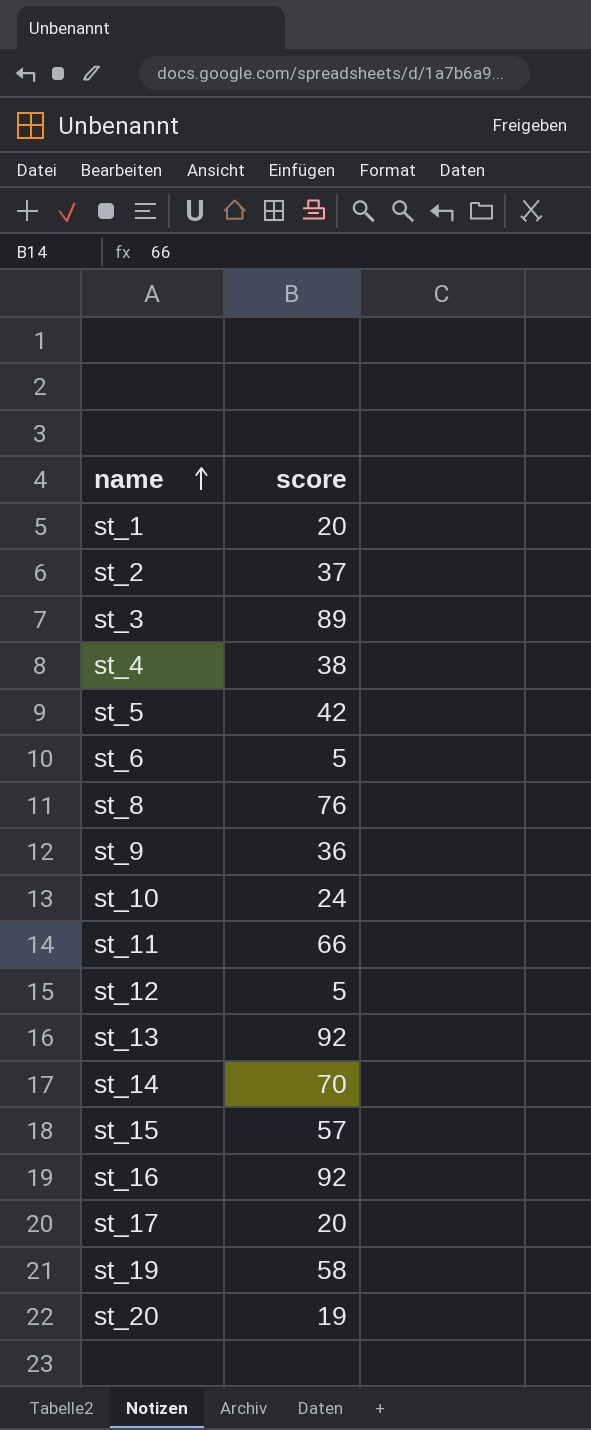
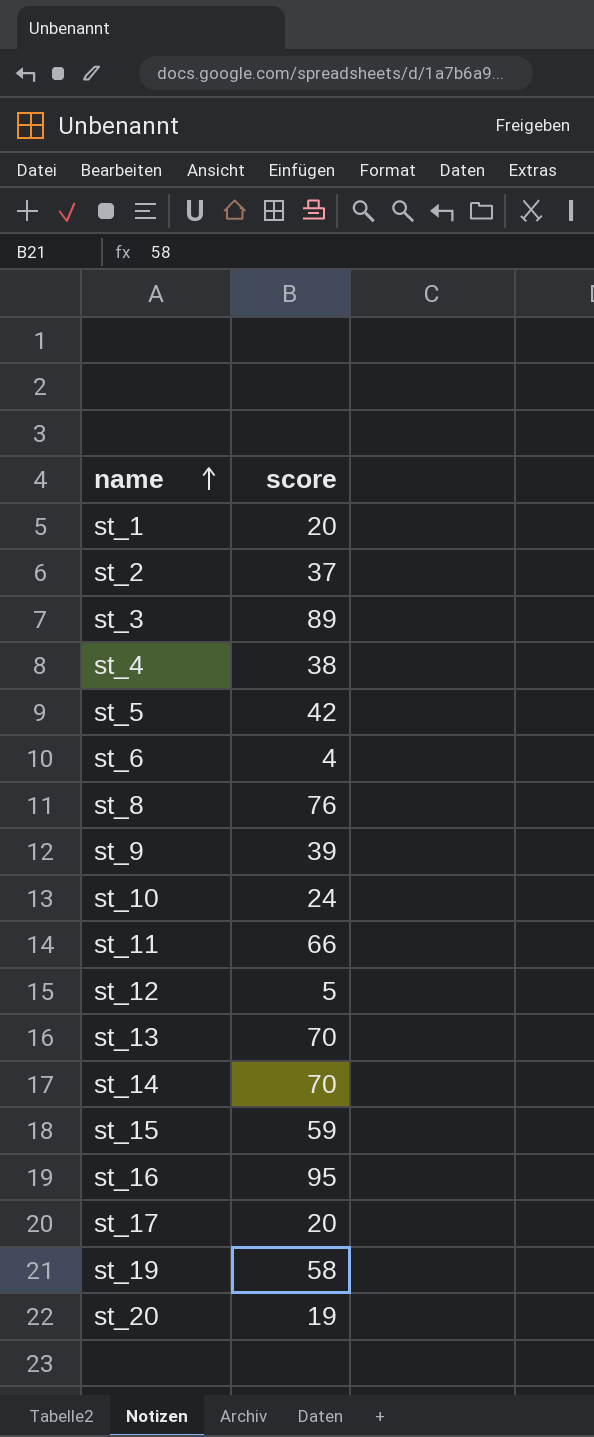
st_6 | score: 5 -> 4
st_9 | score: 36 -> 39
st_13 | score: 92 -> 70
st_15 | score: 57 -> 59
st_16 | score: 92 -> 95

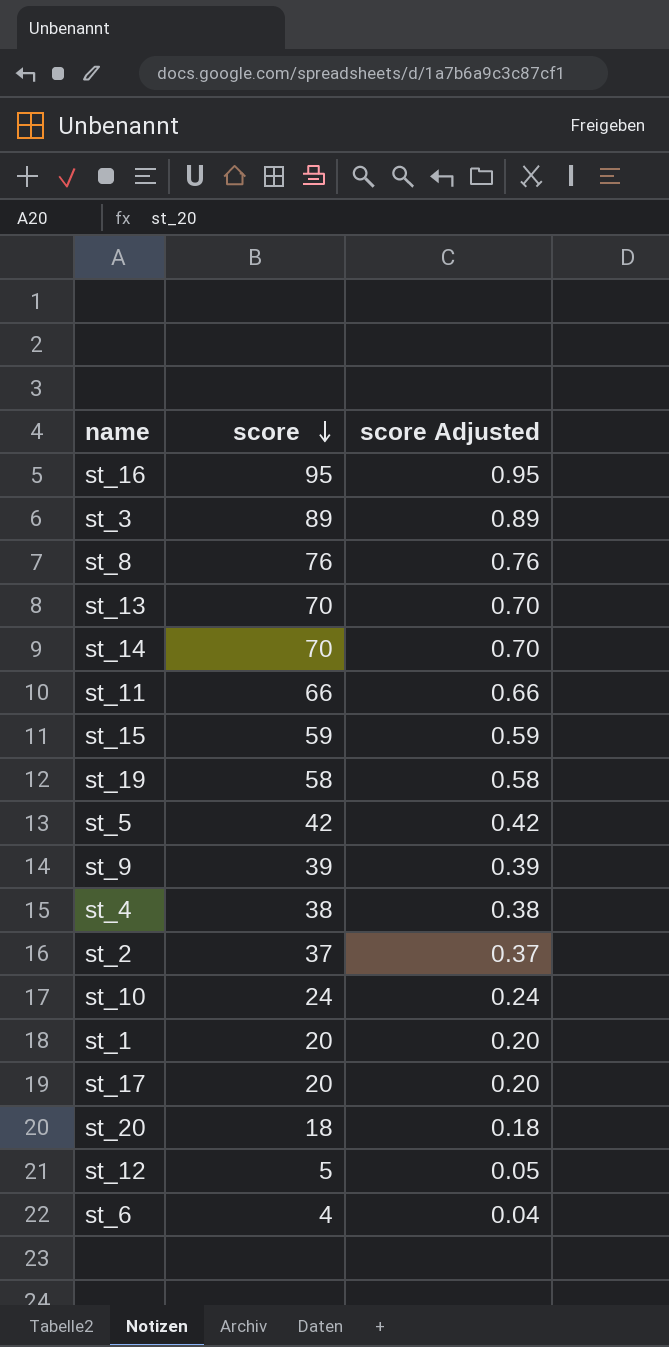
row order: name ascending -> score descending
column score Adjusted | formula: none -> [score] * 0.01
st_20 | score: 19 -> 18

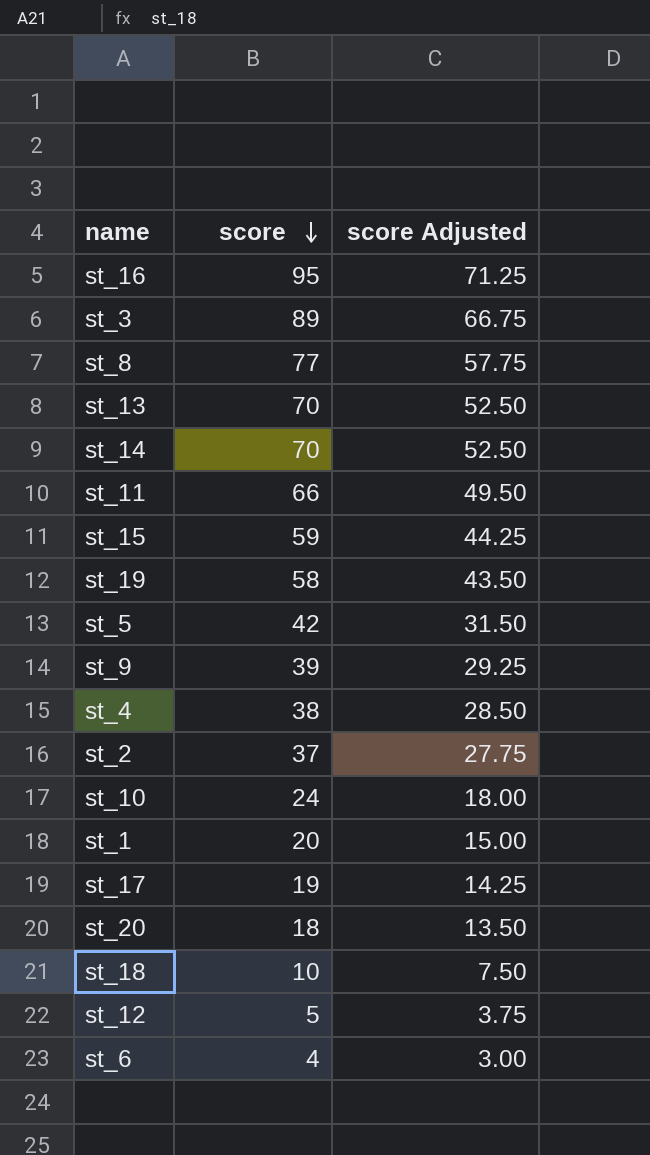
column score Adjusted | formula: [score] * 0.01 -> [score] * 0.75
st_8 | score: 76 -> 77
st_17 | score: 20 -> 19
row st_18: none -> 10 | 7.50

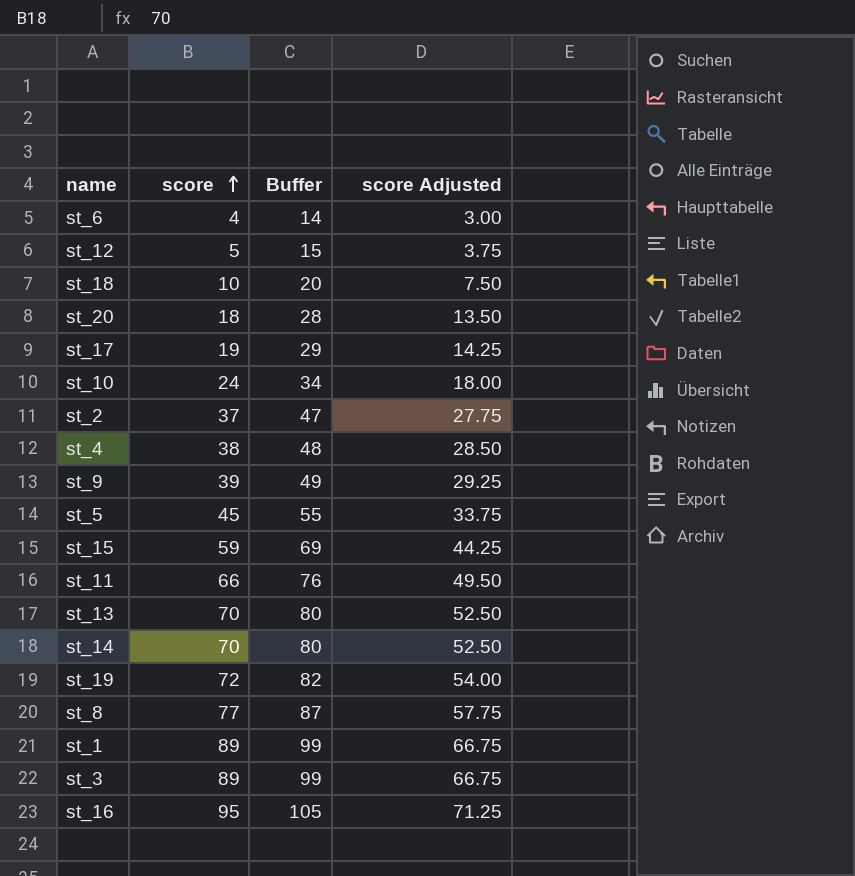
row order: score descending -> score ascending
column Buffer | formula: none -> [score] + 10
st_5 | score: 42 -> 45
st_5 | score Adjusted: 31.50 -> 33.75
st_19 | score: 58 -> 72
st_19 | score Adjusted: 43.50 -> 54.00
st_1 | score: 20 -> 89
st_1 | score Adjusted: 15.00 -> 66.75

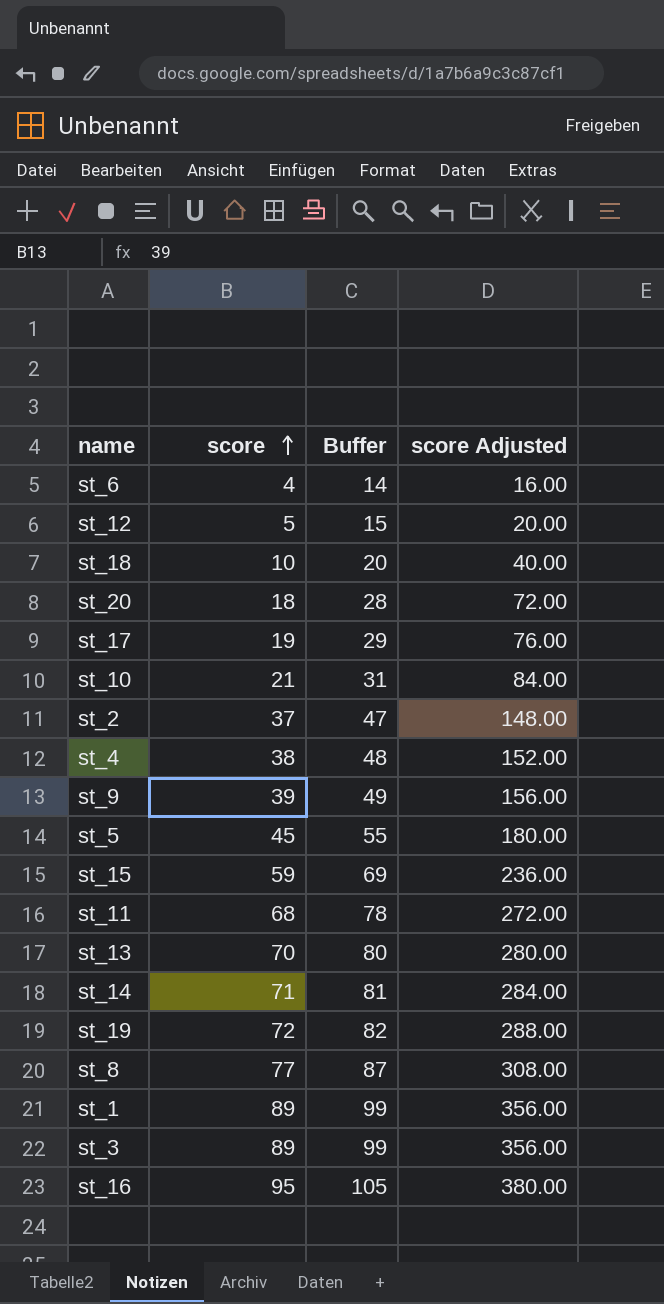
column score Adjusted | formula: [score] * 0.75 -> [score] * 4
st_10 | score: 24 -> 21
st_10 | Buffer: 34 -> 31
st_11 | score: 66 -> 68
st_11 | Buffer: 76 -> 78
st_14 | score: 70 -> 71
st_14 | Buffer: 80 -> 81

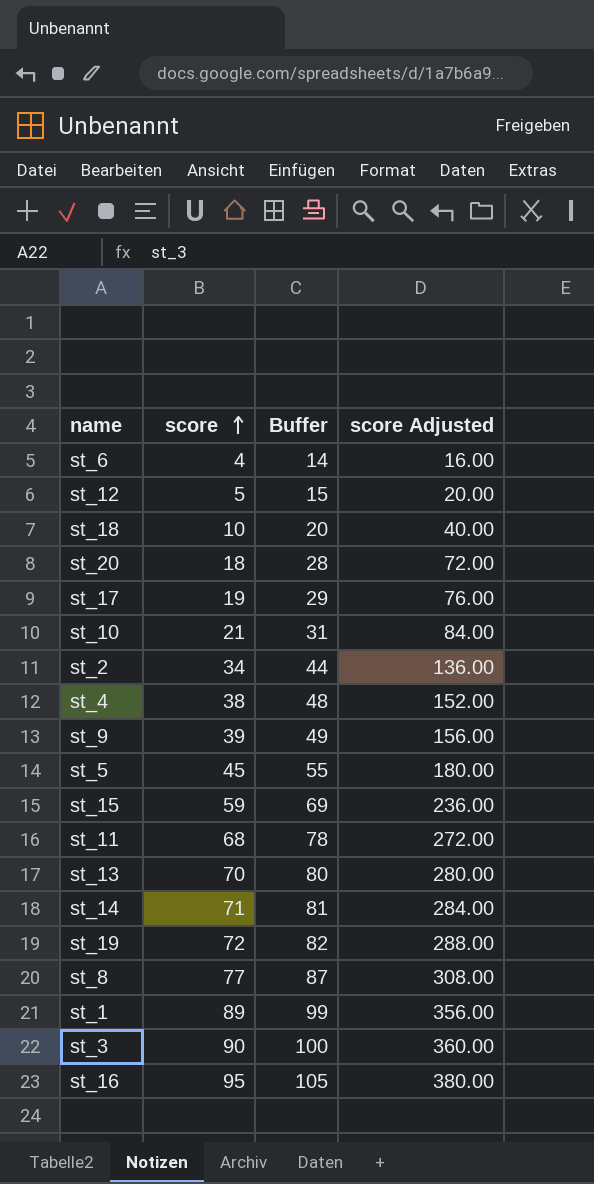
st_2 | score: 37 -> 34
st_2 | Buffer: 47 -> 44
st_2 | score Adjusted: 148.00 -> 136.00
st_3 | score: 89 -> 90
st_3 | Buffer: 99 -> 100
st_3 | score Adjusted: 356.00 -> 360.00

